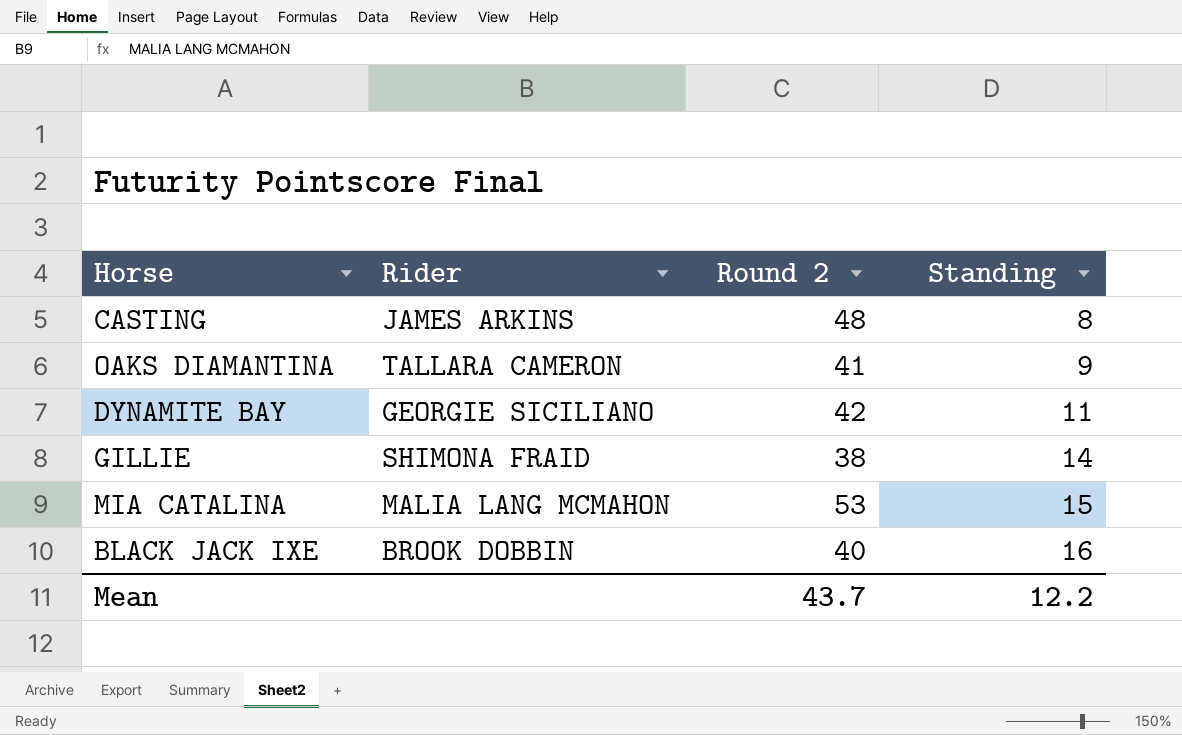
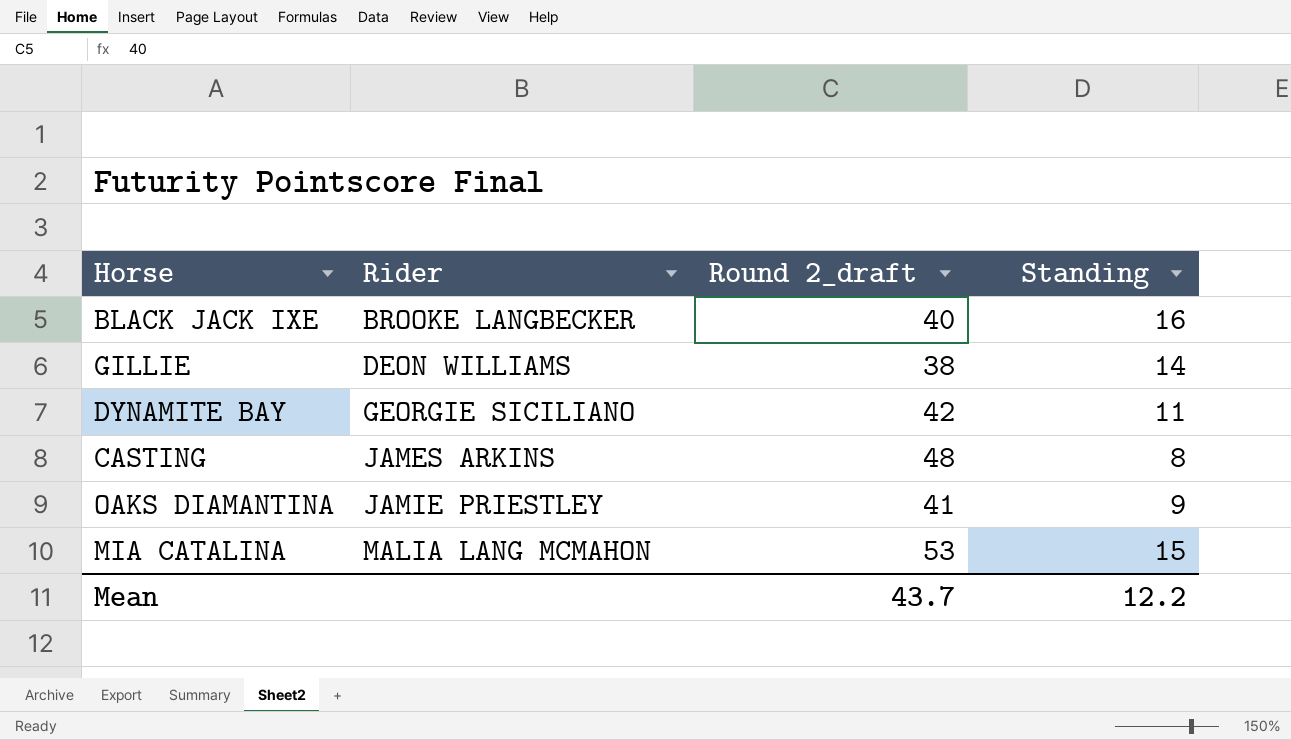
row order: Standing ascending -> Rider ascending
column name: Round 2 -> Round 2_draft
BLACK JACK IXE | Rider: BROOK DOBBIN -> BROOKE LANGBECKER
GILLIE | Rider: SHIMONA FRAID -> DEON WILLIAMS
OAKS DIAMANTINA | Rider: TALLARA CAMERON -> JAMIE PRIESTLEY

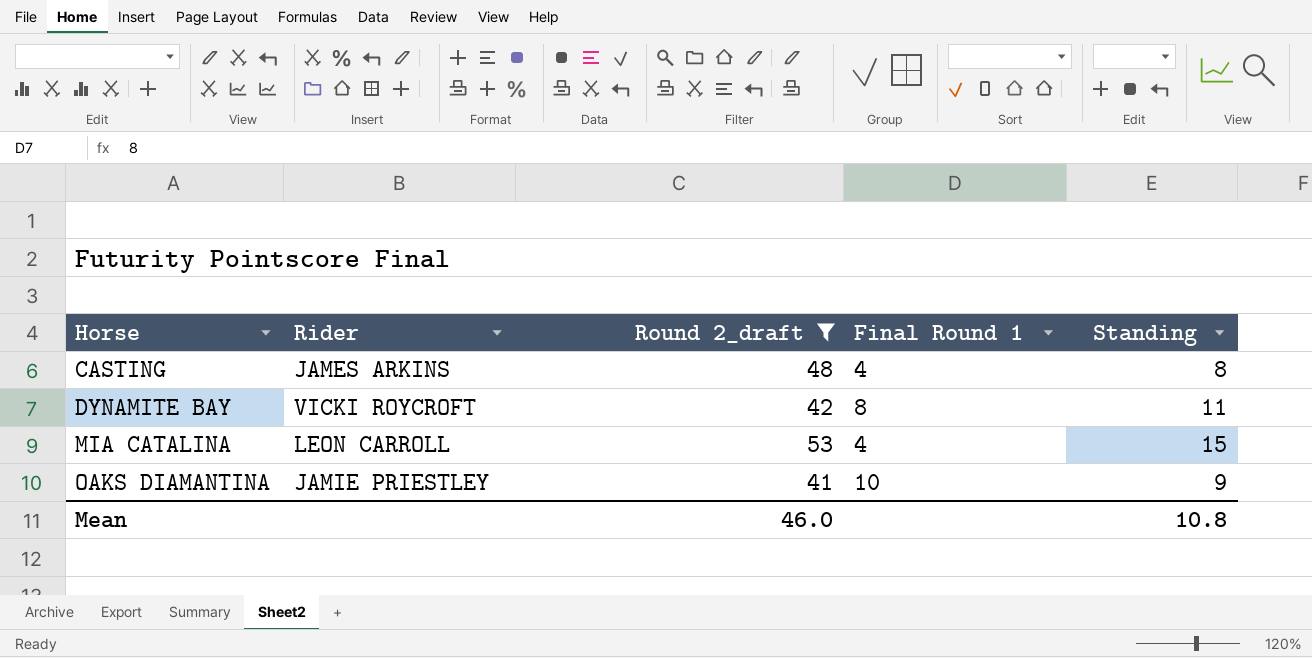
filter: none -> Round 2_draft >= 41
row order: Rider ascending -> Horse ascending
column Final Round 1 | position: none -> 4
DYNAMITE BAY | Rider: GEORGIE SICILIANO -> VICKI ROYCROFT
MIA CATALINA | Rider: MALIA LANG MCMAHON -> LEON CARROLL
Mean | Round 2_draft: 43.7 -> 46.0
Mean | Standing: 12.2 -> 10.8

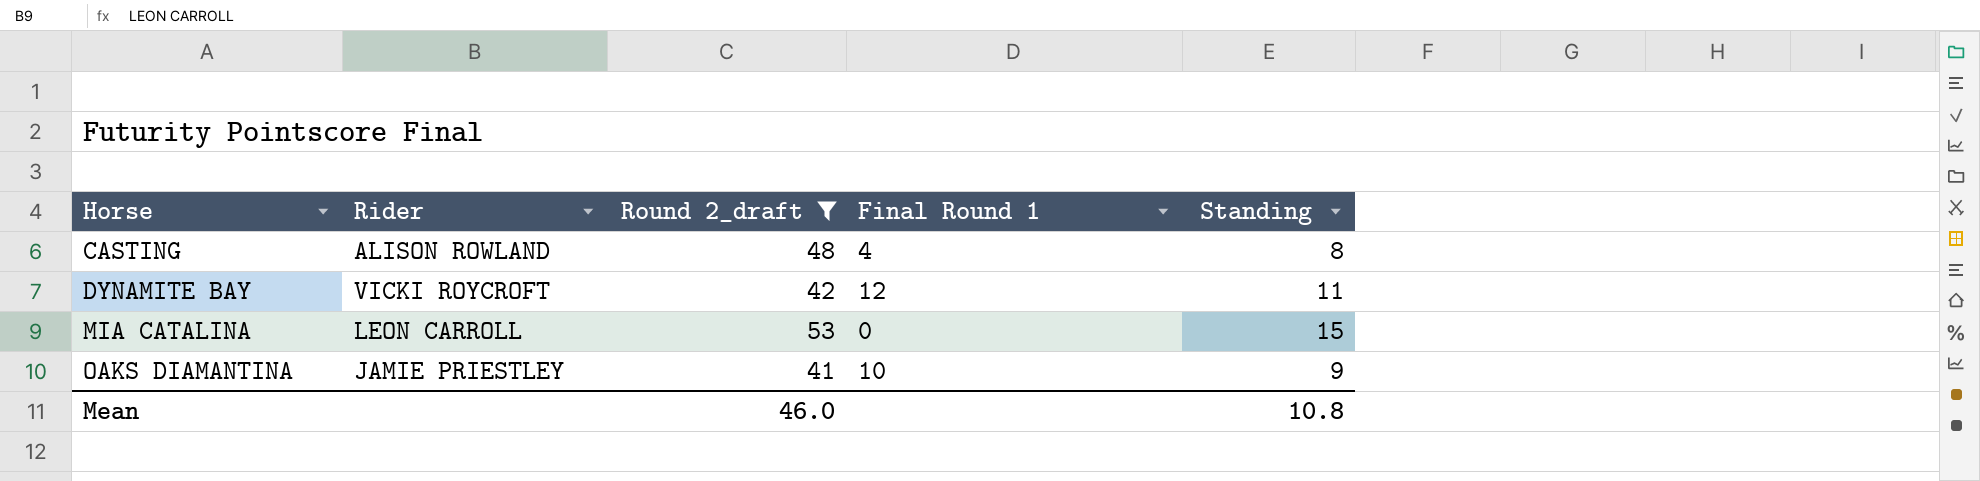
CASTING | Rider: JAMES ARKINS -> ALISON ROWLAND
DYNAMITE BAY | Final Round 1: 8 -> 12
MIA CATALINA | Final Round 1: 4 -> 0

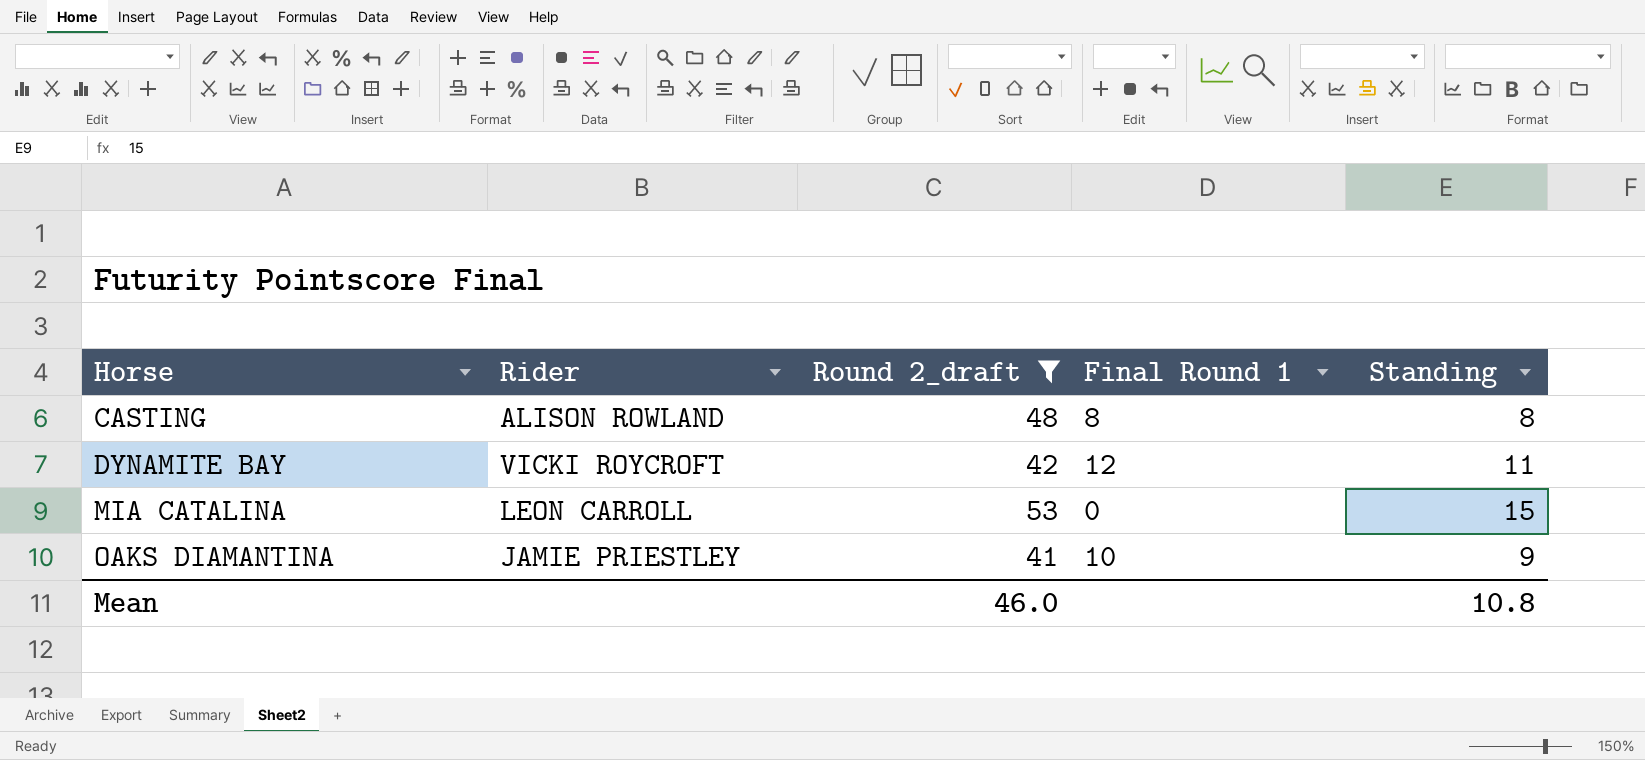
CASTING | Final Round 1: 4 -> 8

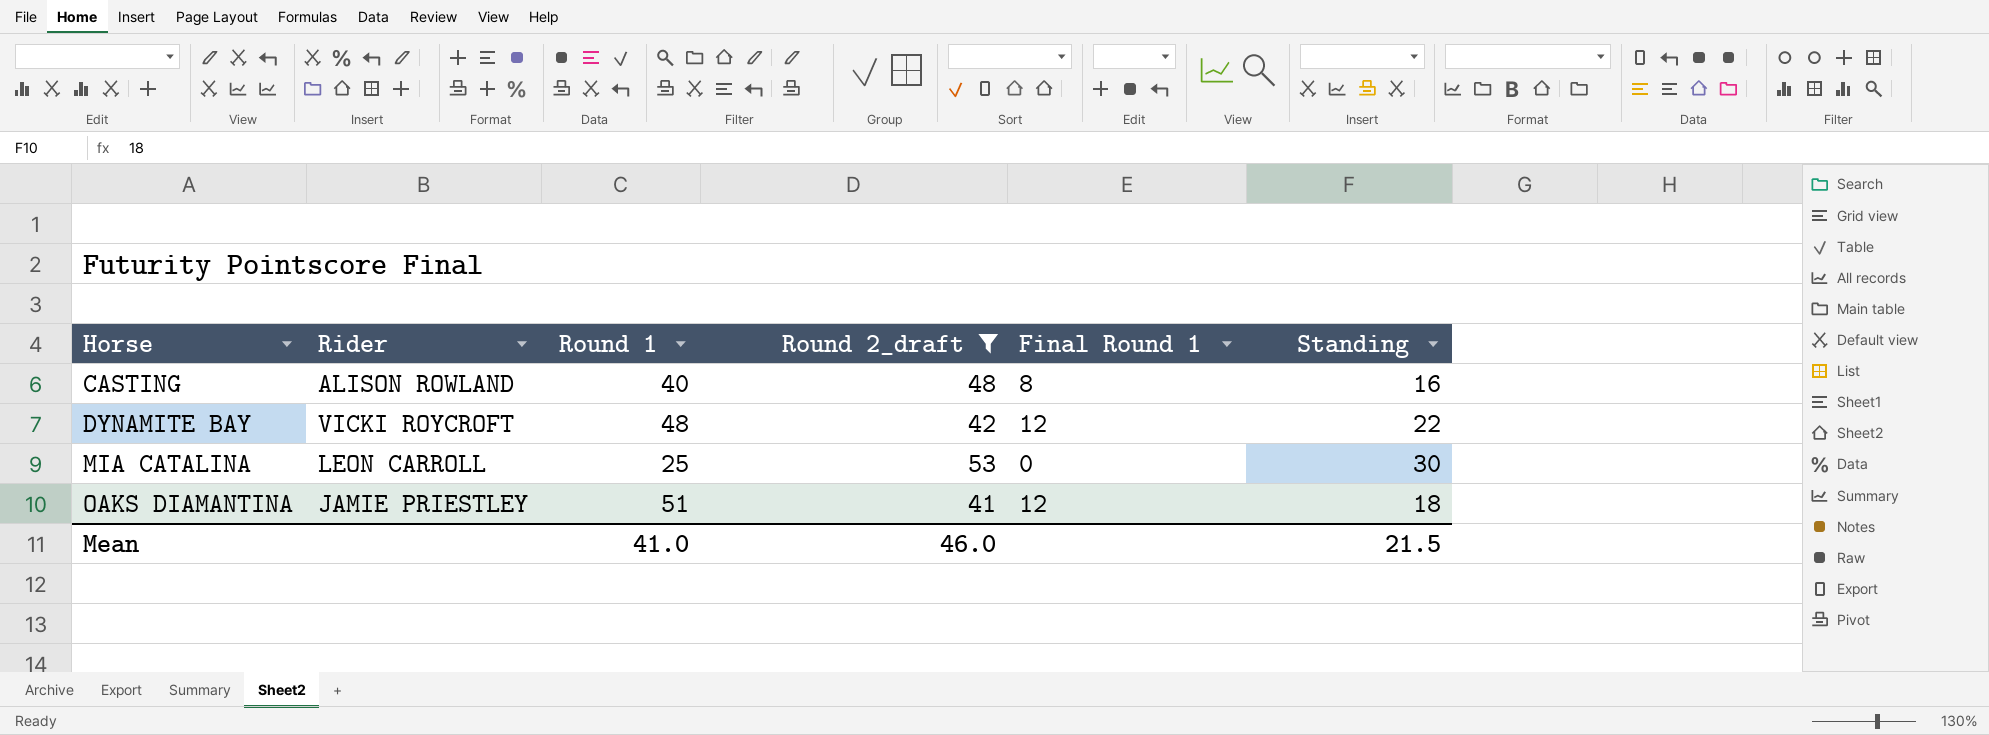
column Round 1 | position: none -> 3
CASTING | Standing: 8 -> 16
DYNAMITE BAY | Standing: 11 -> 22
MIA CATALINA | Standing: 15 -> 30
OAKS DIAMANTINA | Final Round 1: 10 -> 12
OAKS DIAMANTINA | Standing: 9 -> 18
Mean | Standing: 10.8 -> 21.5

